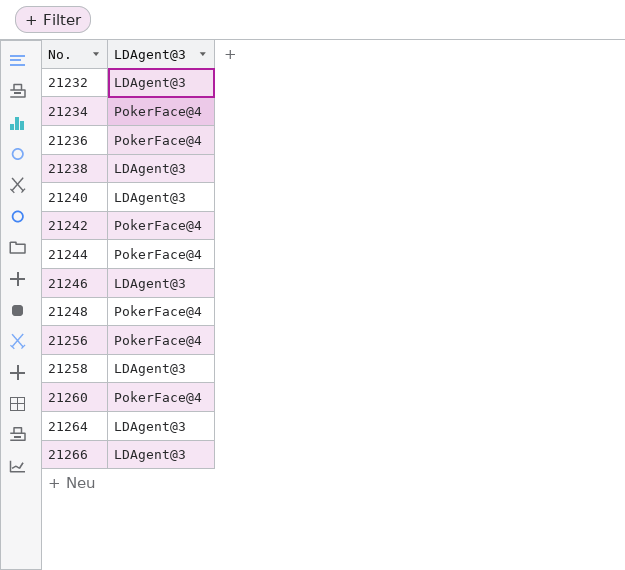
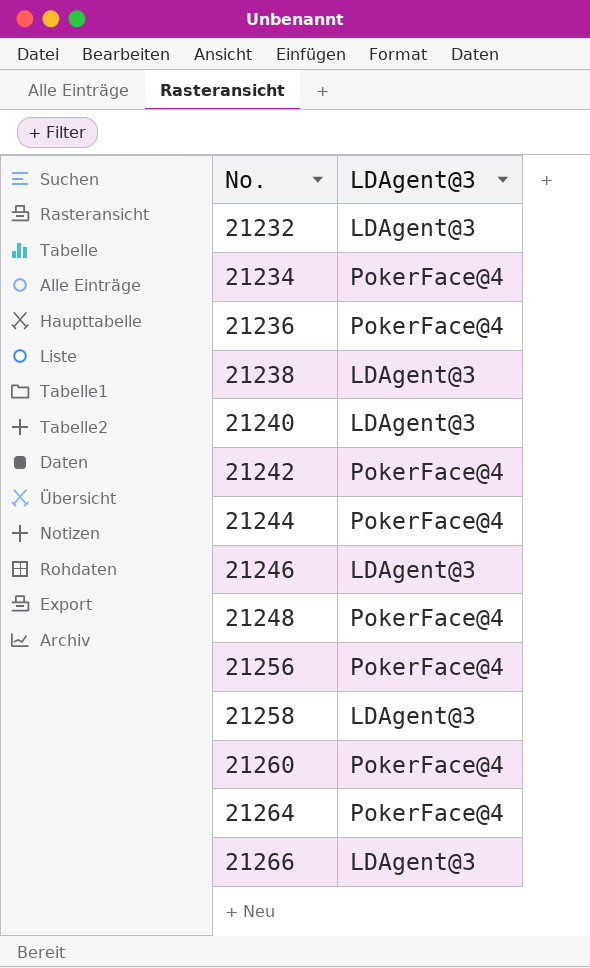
21264 | LDAgent@3: LDAgent@3 -> PokerFace@4

